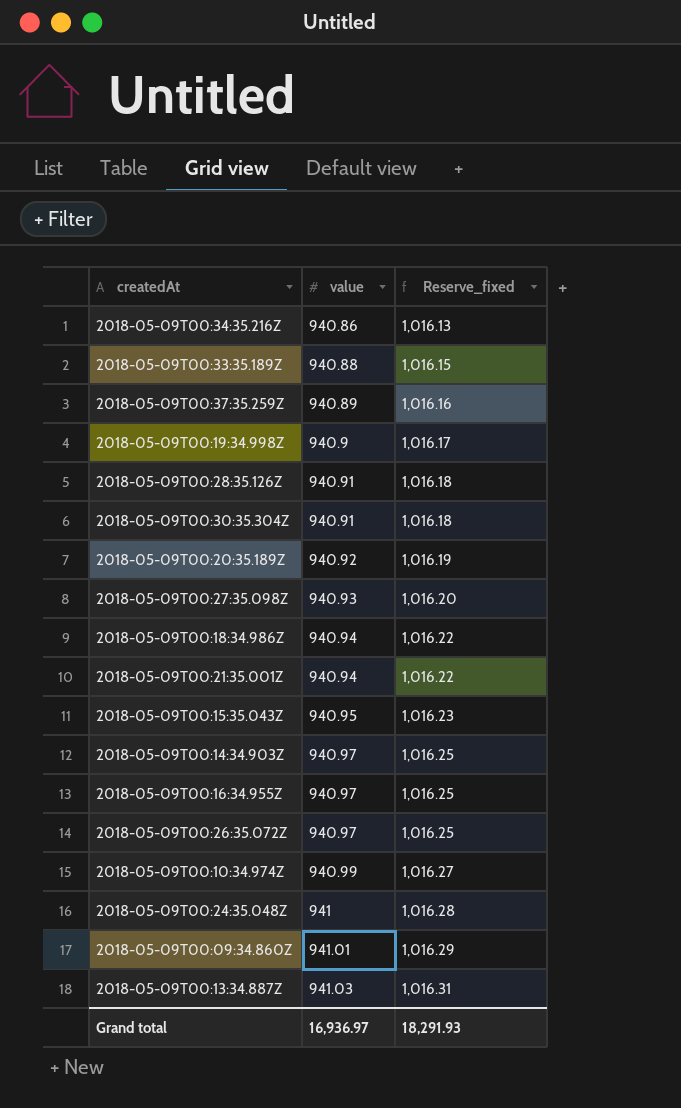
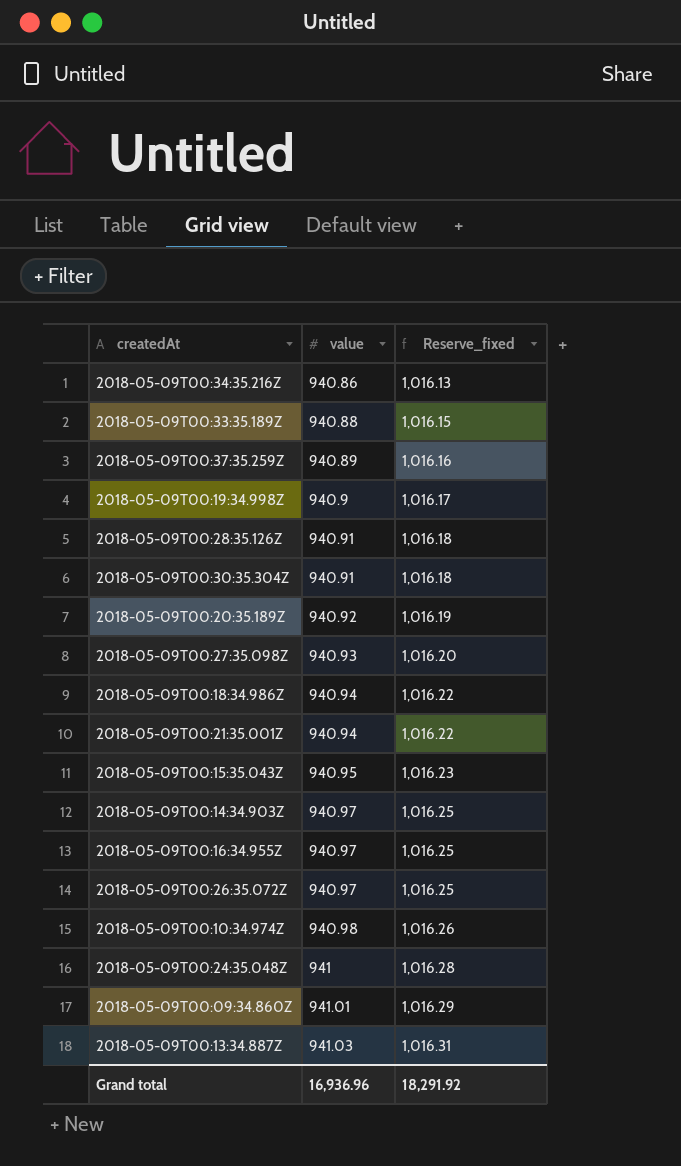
2018-05-09T00:10:34.974Z | value: 940.99 -> 940.98
2018-05-09T00:10:34.974Z | Reserve_fixed: 1,016.27 -> 1,016.26
Grand total | value: 16,936.97 -> 16,936.96
Grand total | Reserve_fixed: 18,291.93 -> 18,291.92

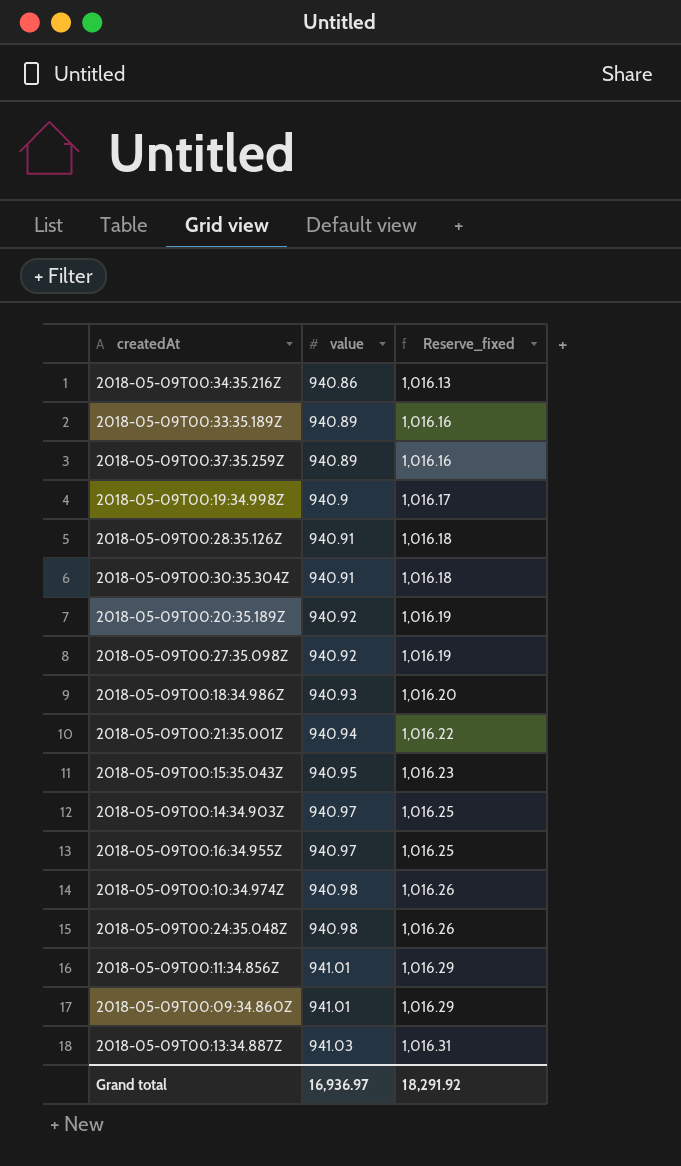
row 2018-05-09T00:26:35.072Z: 940.97 | 1,016.25 -> none
2018-05-09T00:33:35.189Z | value: 940.88 -> 940.89
2018-05-09T00:33:35.189Z | Reserve_fixed: 1,016.15 -> 1,016.16
2018-05-09T00:27:35.098Z | value: 940.93 -> 940.92
2018-05-09T00:27:35.098Z | Reserve_fixed: 1,016.20 -> 1,016.19
2018-05-09T00:18:34.986Z | value: 940.94 -> 940.93
2018-05-09T00:18:34.986Z | Reserve_fixed: 1,016.22 -> 1,016.20
2018-05-09T00:24:35.048Z | value: 941 -> 940.98
2018-05-09T00:24:35.048Z | Reserve_fixed: 1,016.28 -> 1,016.26
row 2018-05-09T00:11:34.856Z: none -> 941.01 | 1,016.29
Grand total | value: 16,936.96 -> 16,936.97

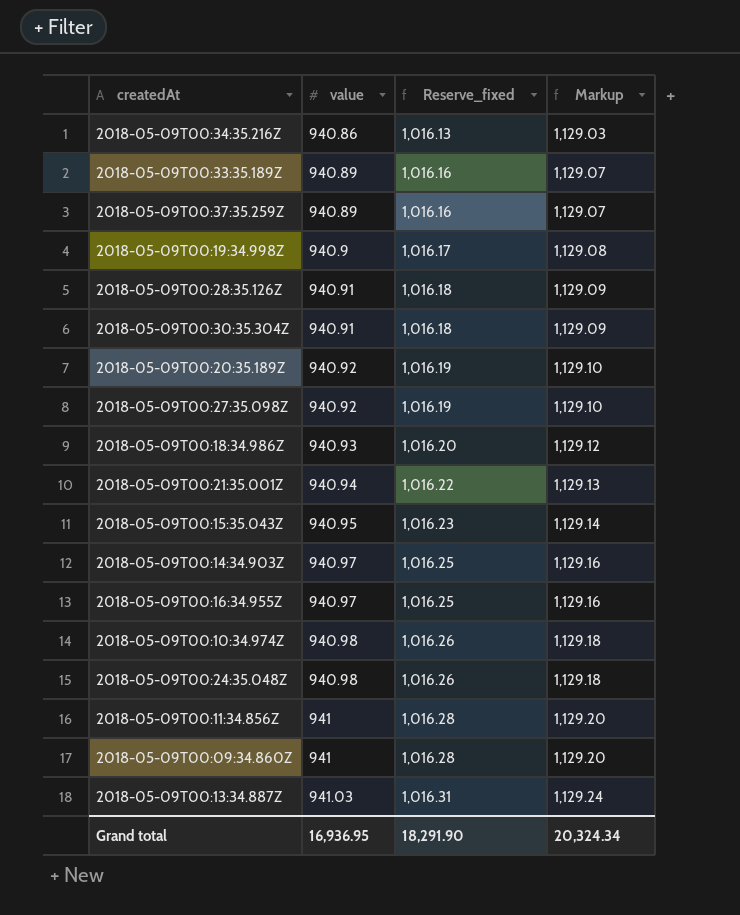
column Markup | formula: none -> [value] * 1.2
2018-05-09T00:11:34.856Z | value: 941.01 -> 941
2018-05-09T00:11:34.856Z | Reserve_fixed: 1,016.29 -> 1,016.28
2018-05-09T00:09:34.860Z | value: 941.01 -> 941
2018-05-09T00:09:34.860Z | Reserve_fixed: 1,016.29 -> 1,016.28
Grand total | value: 16,936.97 -> 16,936.95
Grand total | Reserve_fixed: 18,291.92 -> 18,291.90

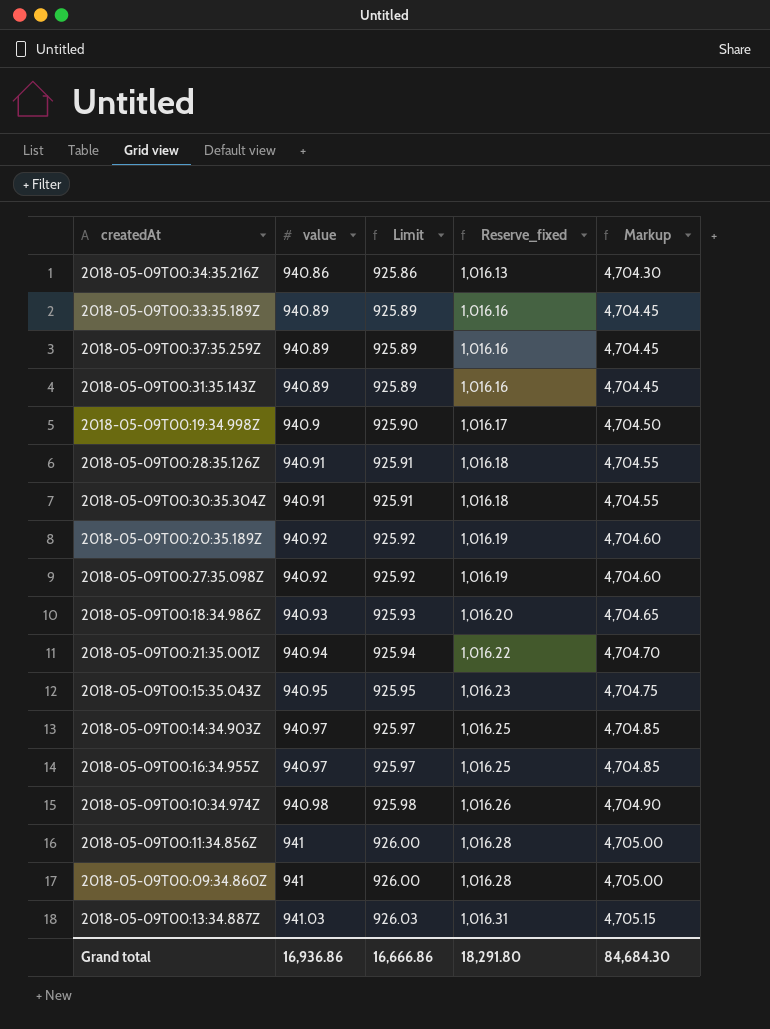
column Limit | formula: none -> [value] - 15
column Markup | formula: [value] * 1.2 -> [value] * 5
row 2018-05-09T00:24:35.048Z: 940.98 | 1,016.26 | 1,129.18 -> none
row 2018-05-09T00:31:35.143Z: none -> 940.89 | 925.89 | 1,016.16 | 4,704.45
Grand total | value: 16,936.95 -> 16,936.86
Grand total | Reserve_fixed: 18,291.90 -> 18,291.80
Grand total | Markup: 20,324.34 -> 84,684.30

